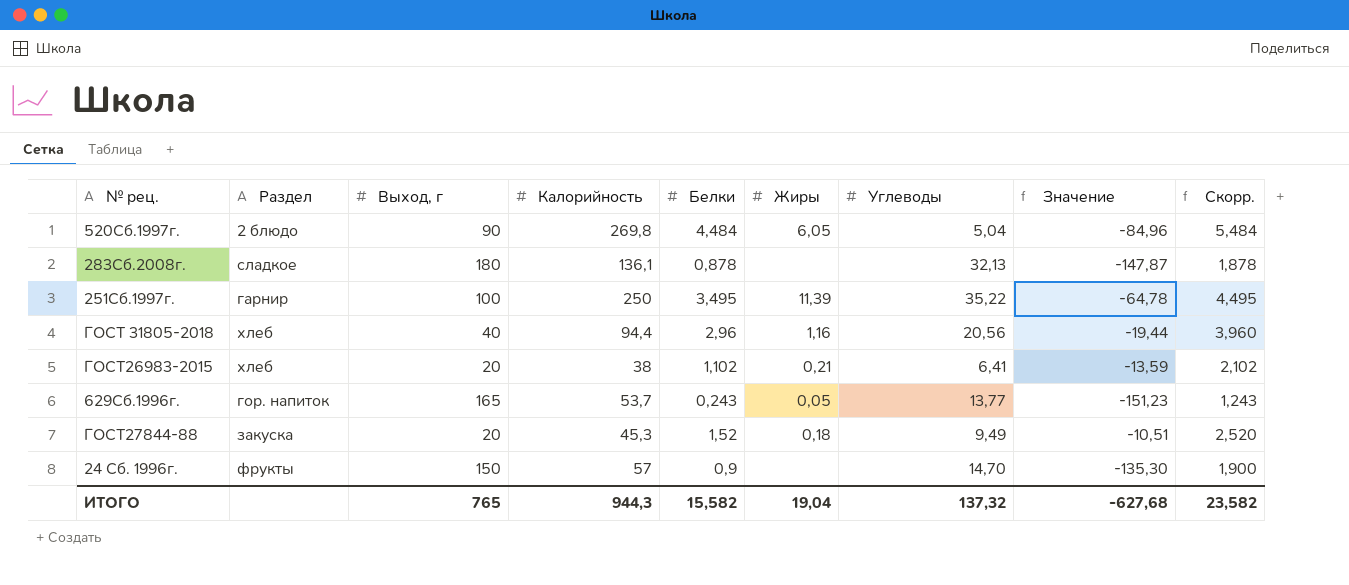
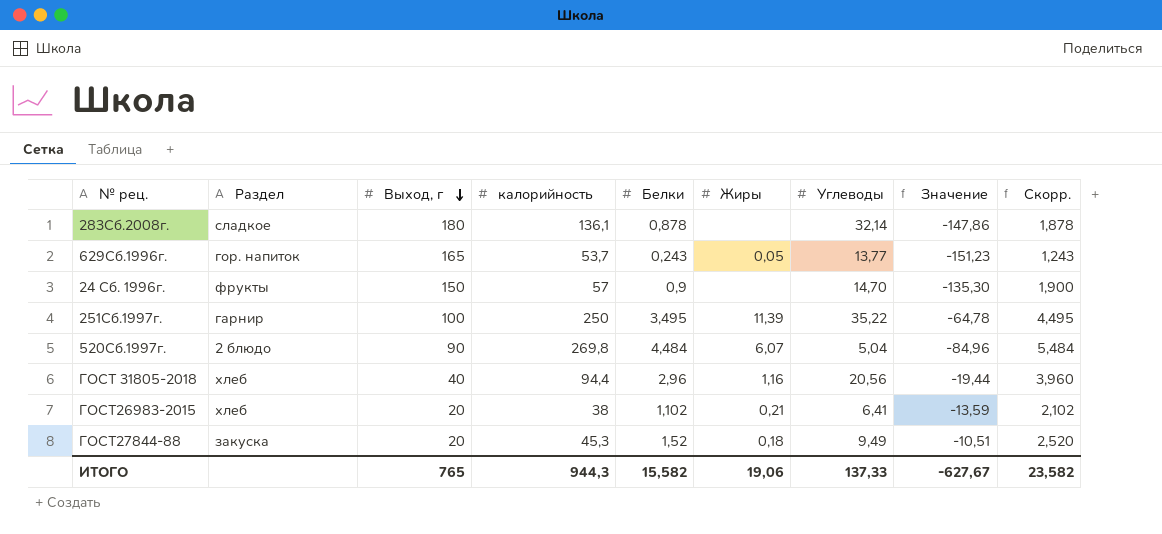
row order: none -> Выход, г descending
column name: Калорийность -> калорийность
283Сб.2008г. | Углеводы: 32,13 -> 32,14
283Сб.2008г. | Значение: -147,87 -> -147,86
520Сб.1997г. | Жиры: 6,05 -> 6,07
ИТОГО | Жиры: 19,04 -> 19,06
ИТОГО | Углеводы: 137,32 -> 137,33
ИТОГО | Значение: -627,68 -> -627,67

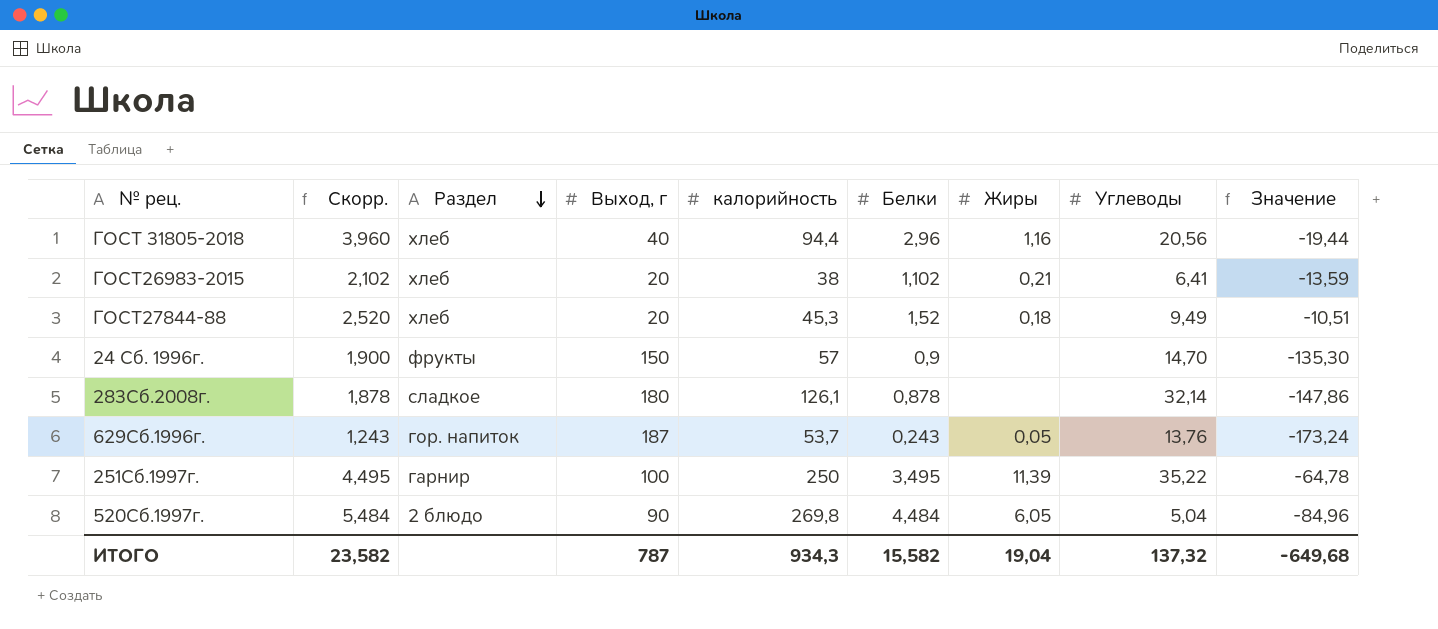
row order: Выход, г descending -> Раздел descending
column Скорр. | position: 9 -> 2
ГОСТ27844-88 | Раздел: закуска -> хлеб
283Сб.2008г. | калорийность: 136,1 -> 126,1
629Сб.1996г. | Выход, г: 165 -> 187
629Сб.1996г. | Углеводы: 13,77 -> 13,76
629Сб.1996г. | Значение: -151,23 -> -173,24
520Сб.1997г. | Жиры: 6,07 -> 6,05
ИТОГО | Выход, г: 765 -> 787
ИТОГО | калорийность: 944,3 -> 934,3
ИТОГО | Жиры: 19,06 -> 19,04
ИТОГО | Углеводы: 137,33 -> 137,32
ИТОГО | Значение: -627,67 -> -649,68

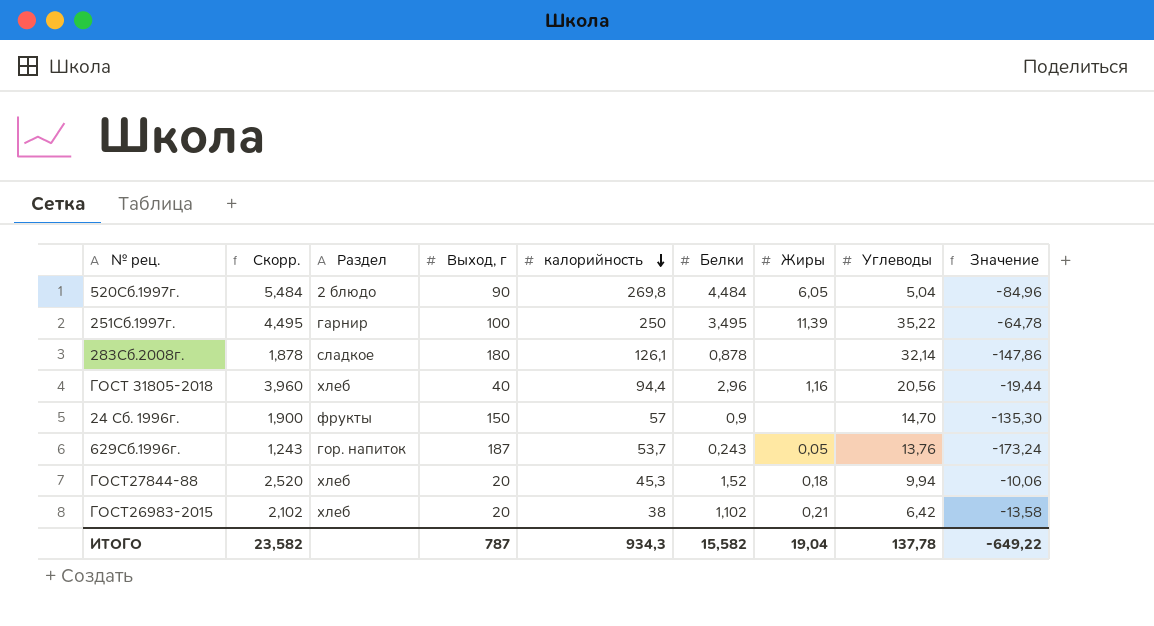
row order: Раздел descending -> калорийность descending
ГОСТ27844-88 | Углеводы: 9,49 -> 9,94
ГОСТ27844-88 | Значение: -10,51 -> -10,06
ГОСТ26983-2015 | Углеводы: 6,41 -> 6,42
ГОСТ26983-2015 | Значение: -13,59 -> -13,58
ИТОГО | Углеводы: 137,32 -> 137,78
ИТОГО | Значение: -649,68 -> -649,22

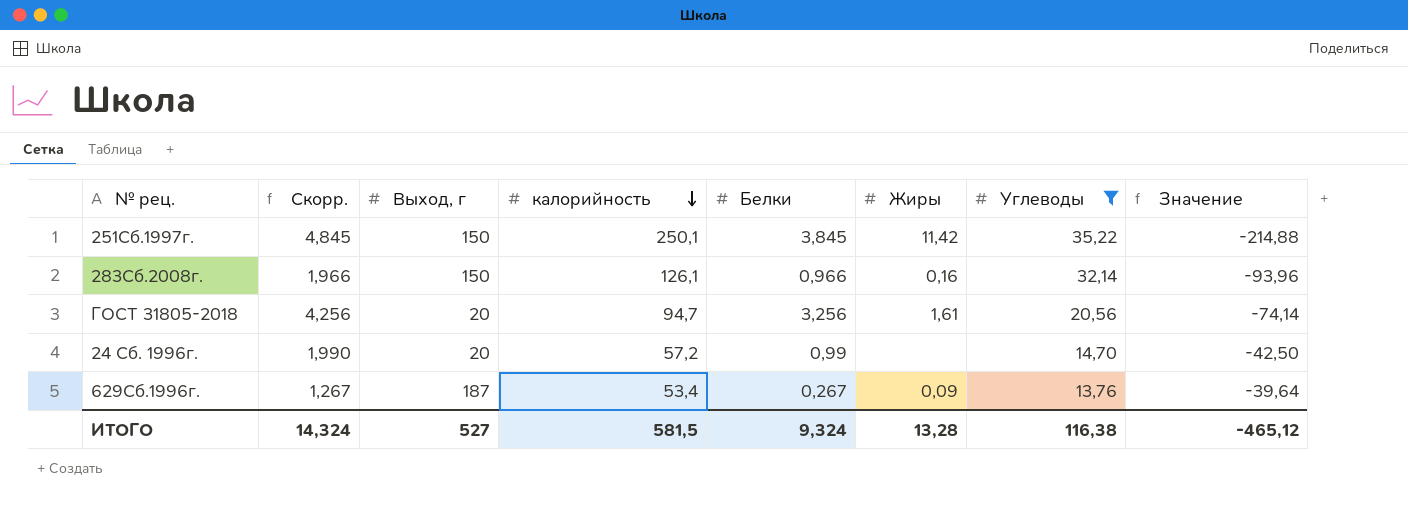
filter: none -> Углеводы >= 13,76
column Раздел | position: 3 -> none
column Значение | formula: [Углеводы] - [Выход, г] -> [Углеводы] - [калорийность]
251Сб.1997г. | Скорр.: 4,495 -> 4,845
251Сб.1997г. | Выход, г: 100 -> 150
251Сб.1997г. | калорийность: 250 -> 250,1
251Сб.1997г. | Белки: 3,495 -> 3,845
251Сб.1997г. | Жиры: 11,39 -> 11,42
283Сб.2008г. | Скорр.: 1,878 -> 1,966
283Сб.2008г. | Выход, г: 180 -> 150
283Сб.2008г. | Белки: 0,878 -> 0,966
283Сб.2008г. | Жиры: none -> 0,16
ГОСТ 31805-2018 | Скорр.: 3,960 -> 4,256
ГОСТ 31805-2018 | Выход, г: 40 -> 20
ГОСТ 31805-2018 | калорийность: 94,4 -> 94,7
ГОСТ 31805-2018 | Белки: 2,96 -> 3,256
ГОСТ 31805-2018 | Жиры: 1,16 -> 1,61
24 Сб. 1996г. | Скорр.: 1,900 -> 1,990
24 Сб. 1996г. | Выход, г: 150 -> 20
24 Сб. 1996г. | калорийность: 57 -> 57,2
24 Сб. 1996г. | Белки: 0,9 -> 0,99
629Сб.1996г. | Скорр.: 1,243 -> 1,267
629Сб.1996г. | калорийность: 53,7 -> 53,4
629Сб.1996г. | Белки: 0,243 -> 0,267
629Сб.1996г. | Жиры: 0,05 -> 0,09
ИТОГО | Скорр.: 23,582 -> 14,324
ИТОГО | Выход, г: 787 -> 527
ИТОГО | калорийность: 934,3 -> 581,5
ИТОГО | Белки: 15,582 -> 9,324
ИТОГО | Жиры: 19,04 -> 13,28
ИТОГО | Углеводы: 137,78 -> 116,38
ИТОГО | Значение: -649,22 -> -465,12

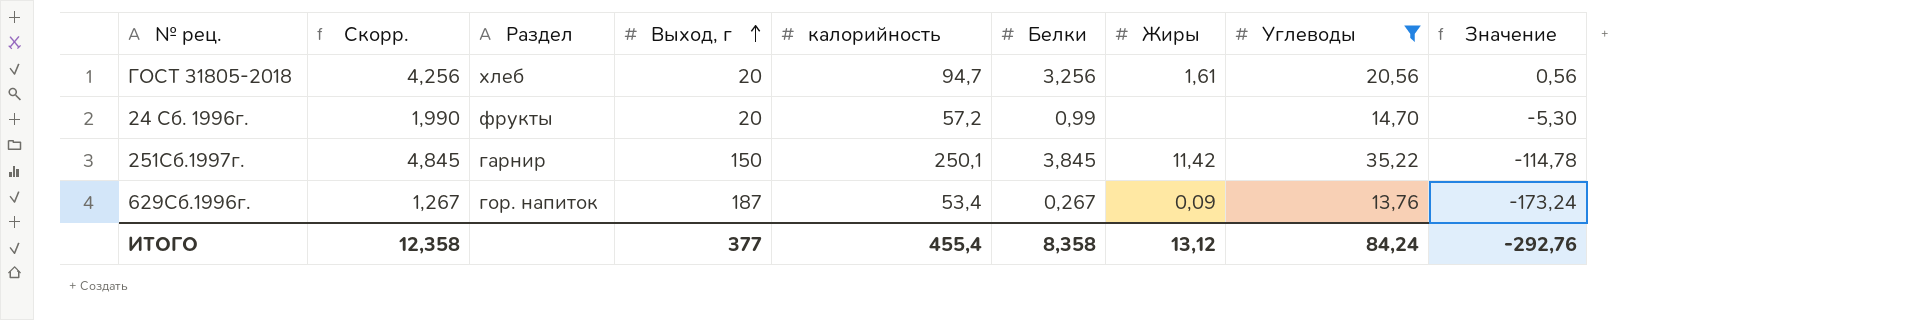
row order: калорийность descending -> Выход, г ascending
column Раздел | position: none -> 3
column Значение | formula: [Углеводы] - [калорийность] -> [Углеводы] - [Выход, г]
row 283Сб.2008г.: 1,966 | 150 | 126,1 | 0,966 | 0,16 | 32,14 | -93,96 -> none
ИТОГО | Скорр.: 14,324 -> 12,358
ИТОГО | Выход, г: 527 -> 377
ИТОГО | калорийность: 581,5 -> 455,4
ИТОГО | Белки: 9,324 -> 8,358
ИТОГО | Жиры: 13,28 -> 13,12
ИТОГО | Углеводы: 116,38 -> 84,24
ИТОГО | Значение: -465,12 -> -292,76

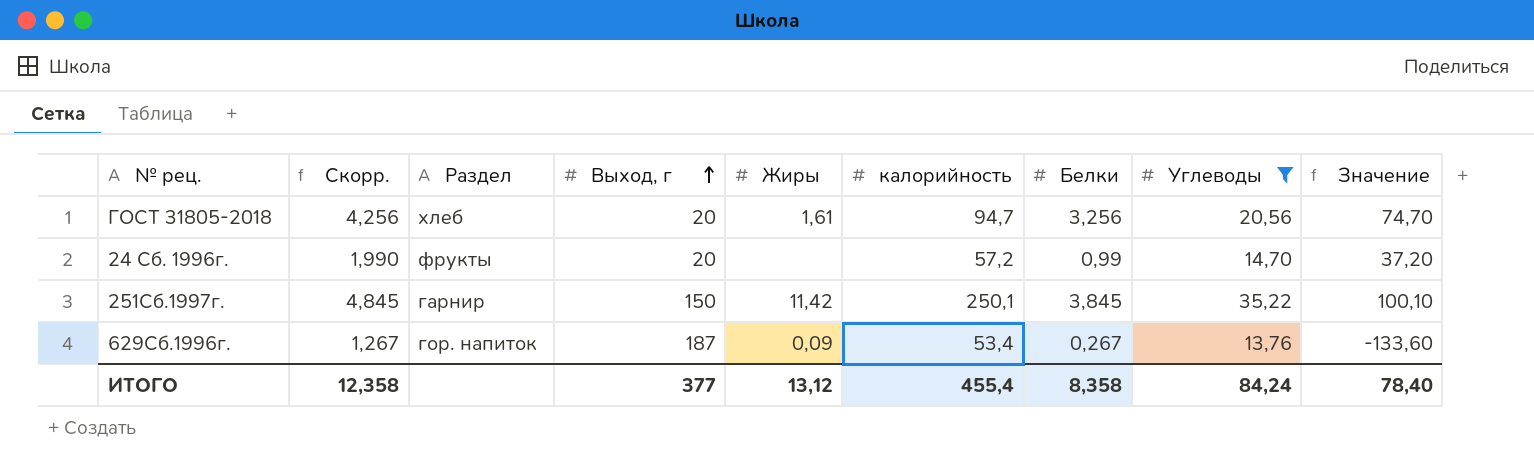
column Жиры | position: 7 -> 5
column Значение | formula: [Углеводы] - [Выход, г] -> [калорийность] - [Выход, г]
ИТОГО | Значение: -292,76 -> 78,40

